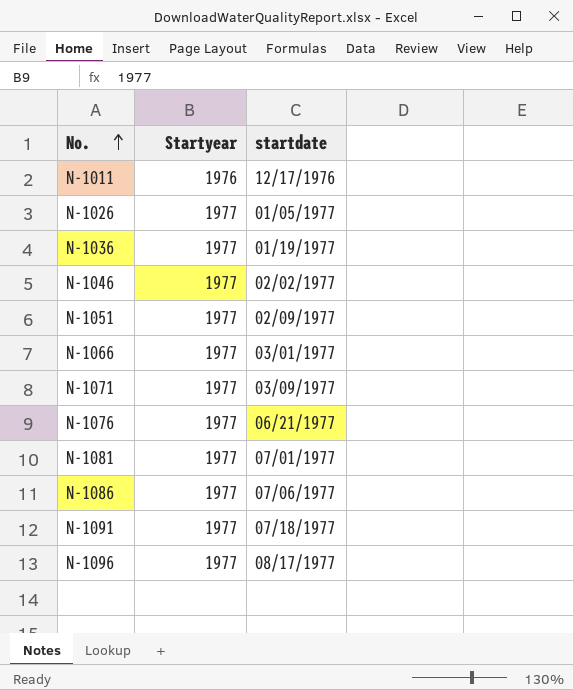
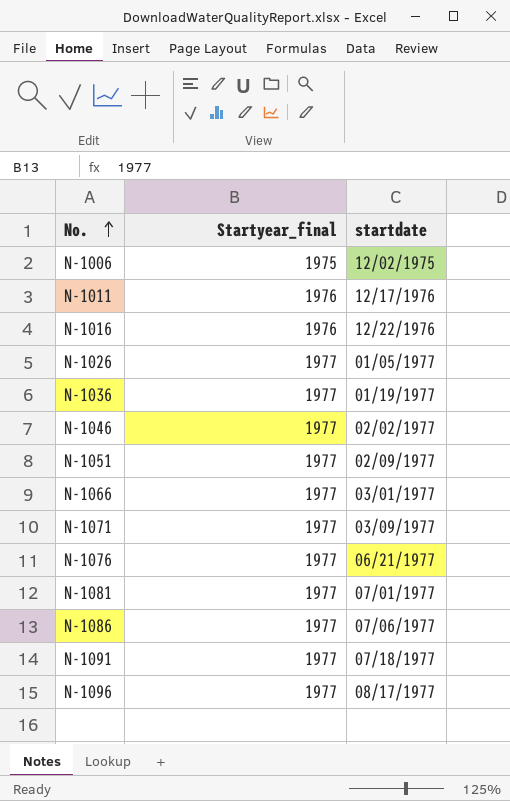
column name: Startyear -> Startyear_final
row N-1006: none -> 1975 | 12/02/1975
row N-1016: none -> 1976 | 12/22/1976

